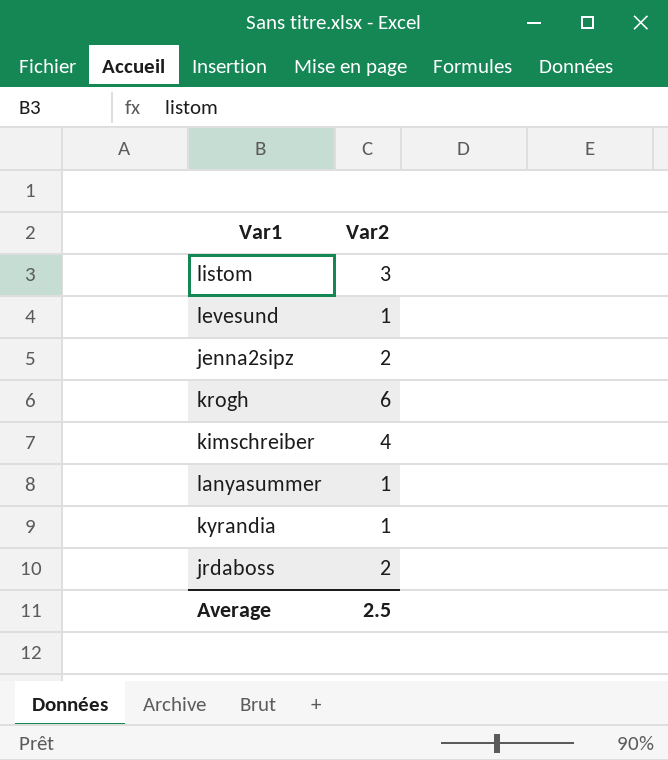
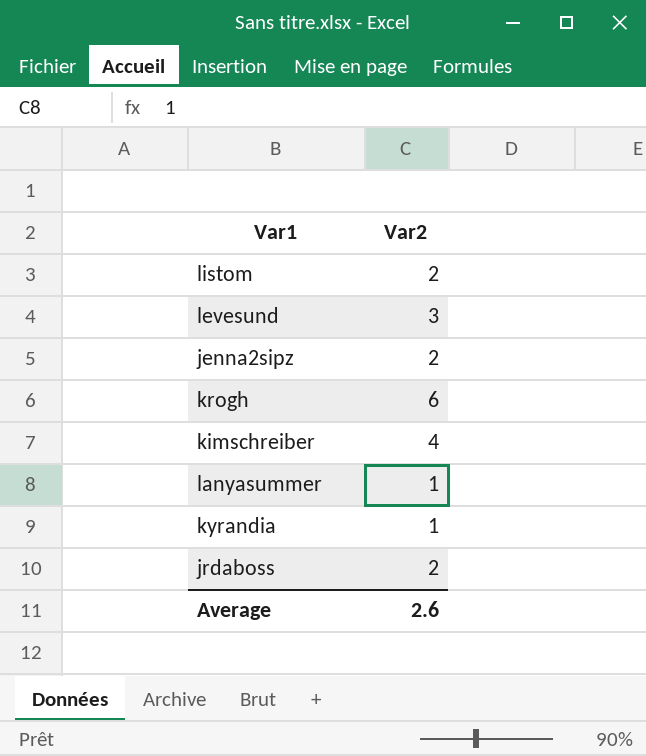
listom | Var2: 3 -> 2
levesund | Var2: 1 -> 3
Average | Var2: 2.5 -> 2.6

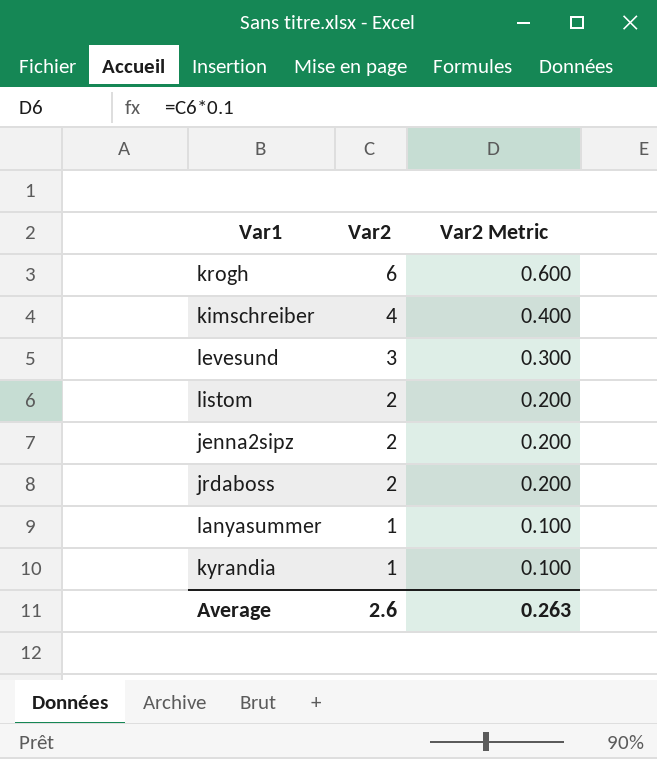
row order: none -> Var2 descending
column Var2 Metric | formula: none -> [Var2] * 0.1

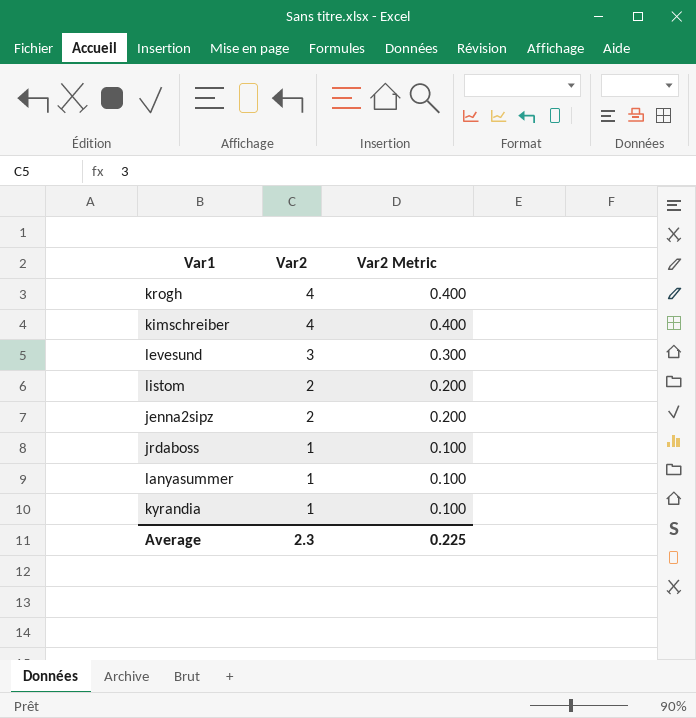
krogh | Var2: 6 -> 4
krogh | Var2 Metric: 0.600 -> 0.400
jrdaboss | Var2: 2 -> 1
jrdaboss | Var2 Metric: 0.200 -> 0.100
Average | Var2: 2.6 -> 2.3
Average | Var2 Metric: 0.263 -> 0.225

